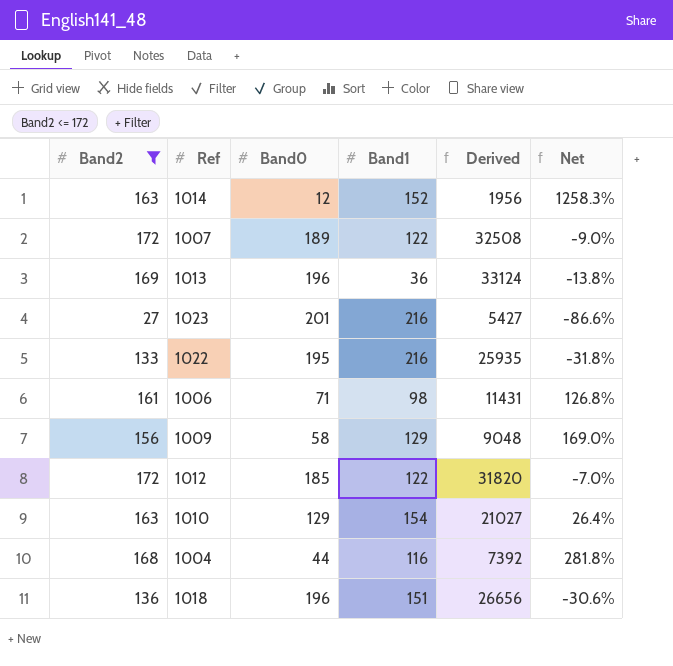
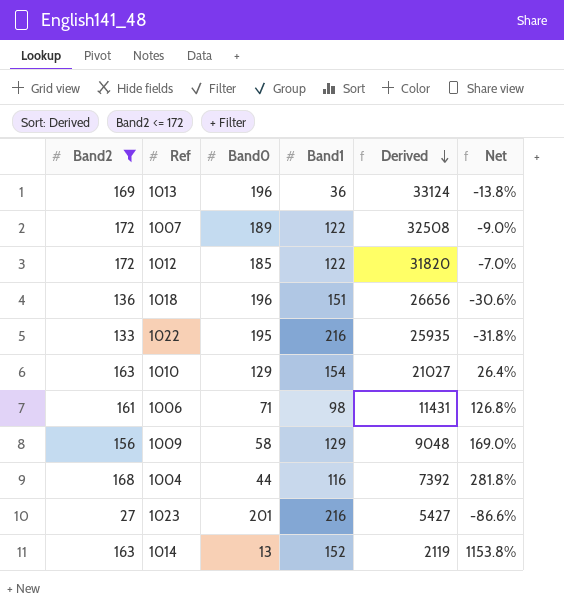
row order: none -> Derived descending
1014 | Band0: 12 -> 13
1014 | Derived: 1956 -> 2119
1014 | Net: 1258.3% -> 1153.8%

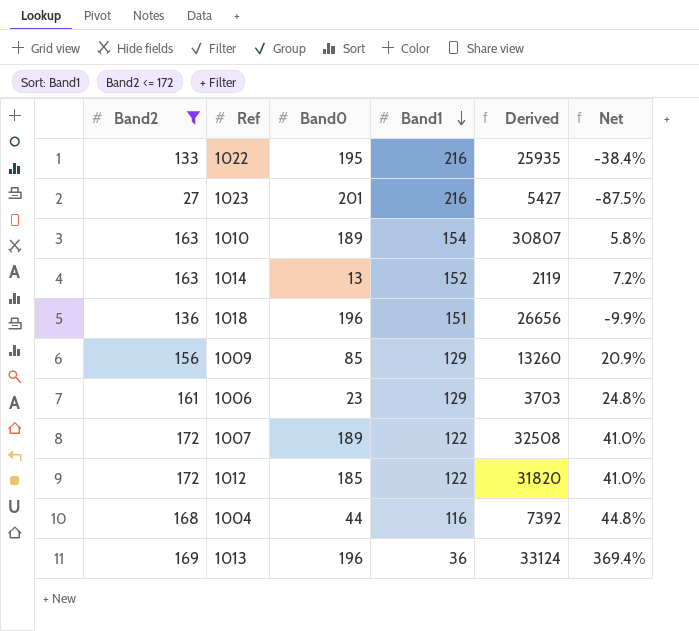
row order: Derived descending -> Band1 descending
column Net | formula: ([Band2] - [Band0]) / [Band0] -> ([Band2] - [Band1]) / [Band1]
1010 | Band0: 129 -> 189
1010 | Derived: 21027 -> 30807
1009 | Band0: 58 -> 85
1009 | Derived: 9048 -> 13260
1006 | Band0: 71 -> 23
1006 | Band1: 98 -> 129
1006 | Derived: 11431 -> 3703

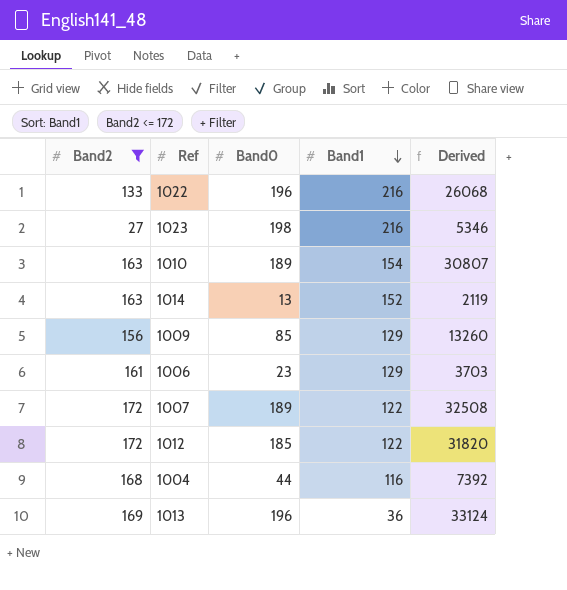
column Net | formula: ([Band2] - [Band1]) / [Band1] -> none
row 1018: 136 | 196 | 151 | 26656 | -9.9% -> none
1022 | Band0: 195 -> 196
1022 | Derived: 25935 -> 26068
1023 | Band0: 201 -> 198
1023 | Derived: 5427 -> 5346

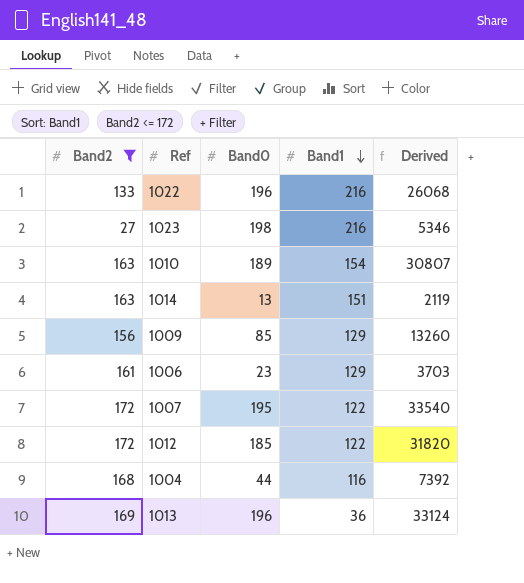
1014 | Band1: 152 -> 151
1007 | Band0: 189 -> 195
1007 | Derived: 32508 -> 33540

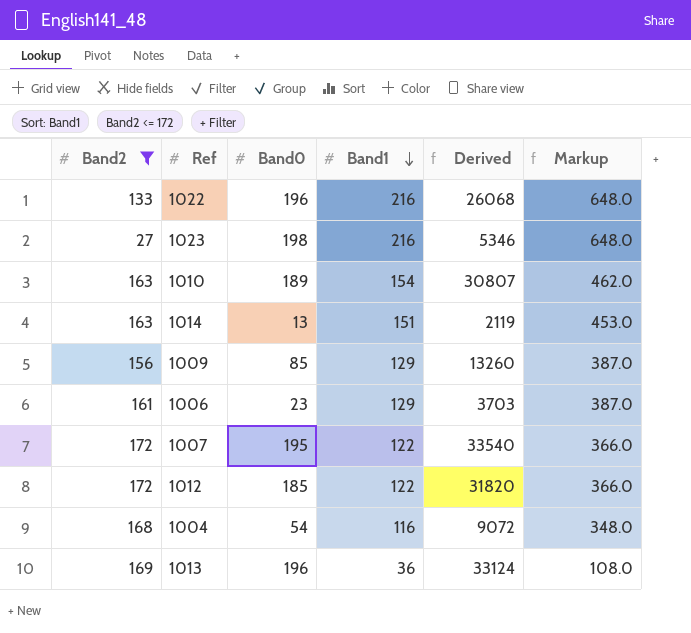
column Markup | formula: none -> [Band1] * 3
1004 | Band0: 44 -> 54
1004 | Derived: 7392 -> 9072

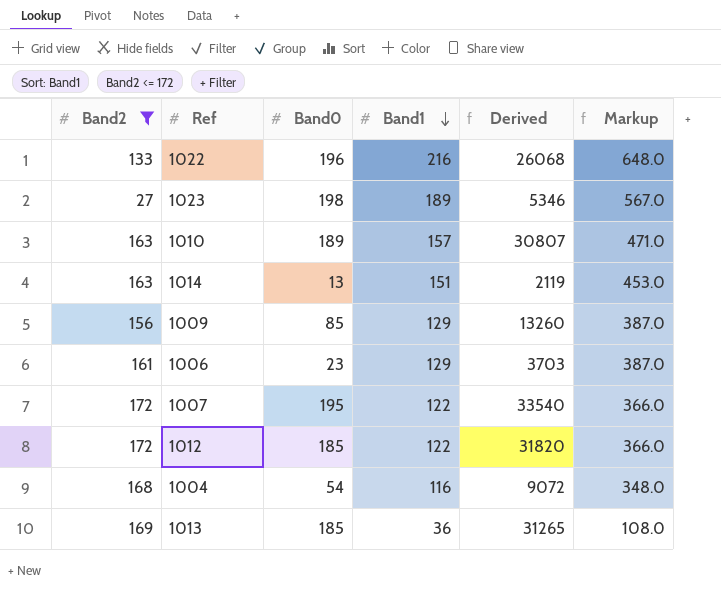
1023 | Band1: 216 -> 189
1023 | Markup: 648.0 -> 567.0
1010 | Band1: 154 -> 157
1010 | Markup: 462.0 -> 471.0
1013 | Band0: 196 -> 185
1013 | Derived: 33124 -> 31265

